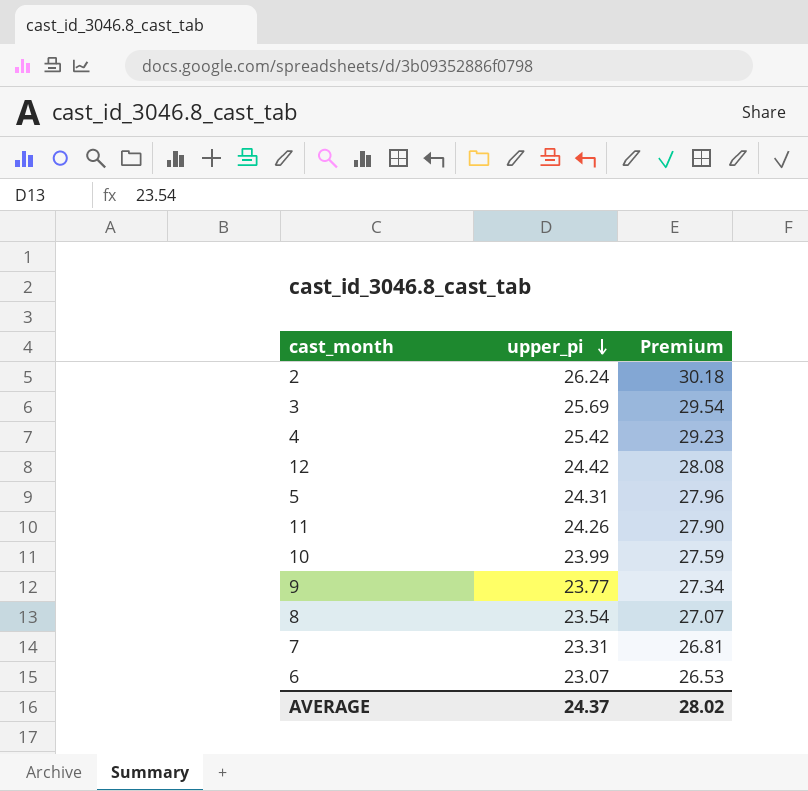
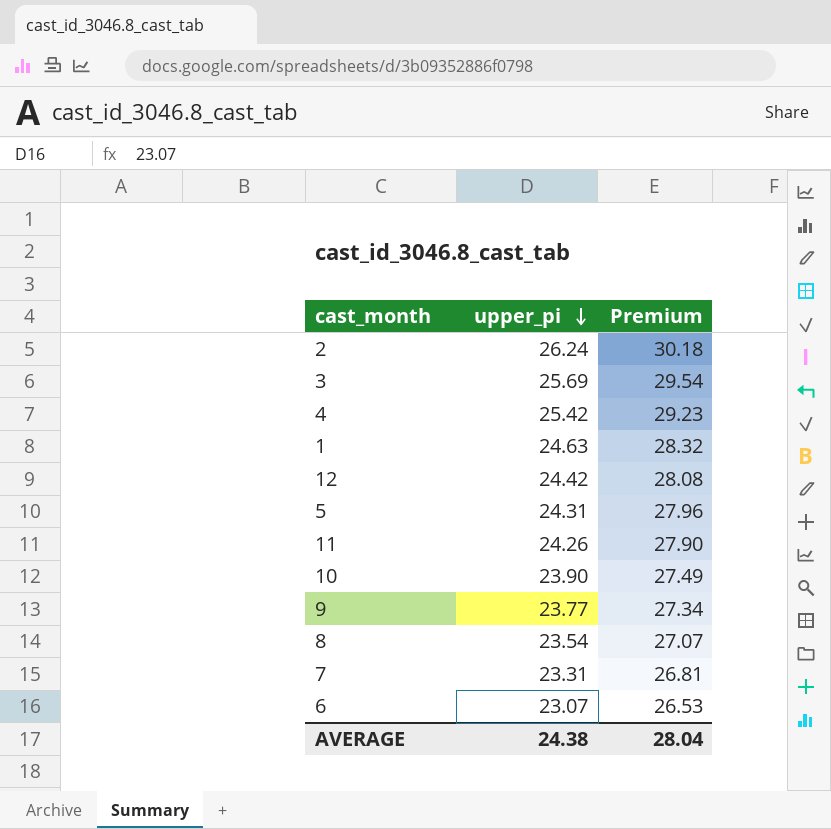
row 1: none -> 24.63 | 28.32
10 | upper_pi: 23.99 -> 23.90
10 | Premium: 27.59 -> 27.49
AVERAGE | upper_pi: 24.37 -> 24.38
AVERAGE | Premium: 28.02 -> 28.04

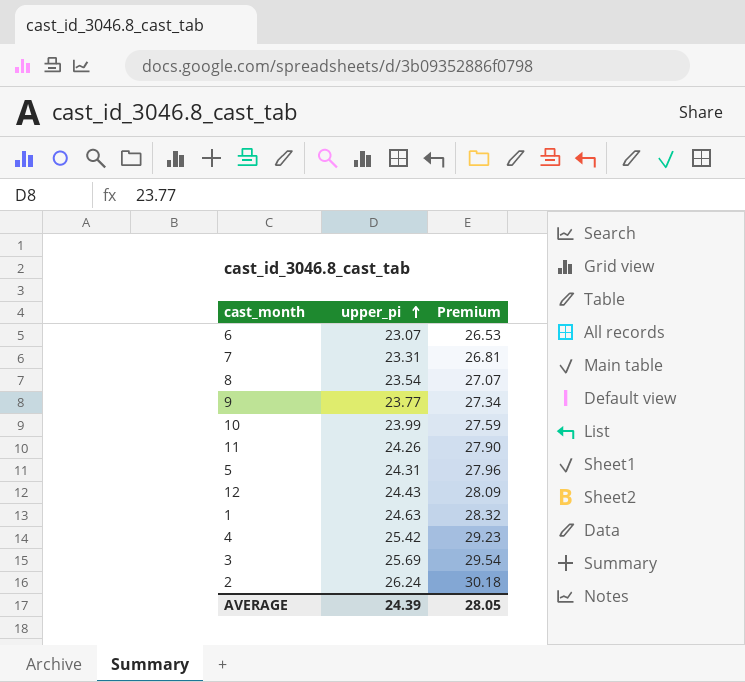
row order: upper_pi descending -> upper_pi ascending
10 | upper_pi: 23.90 -> 23.99
10 | Premium: 27.49 -> 27.59
12 | upper_pi: 24.42 -> 24.43
12 | Premium: 28.08 -> 28.09
AVERAGE | upper_pi: 24.38 -> 24.39
AVERAGE | Premium: 28.04 -> 28.05

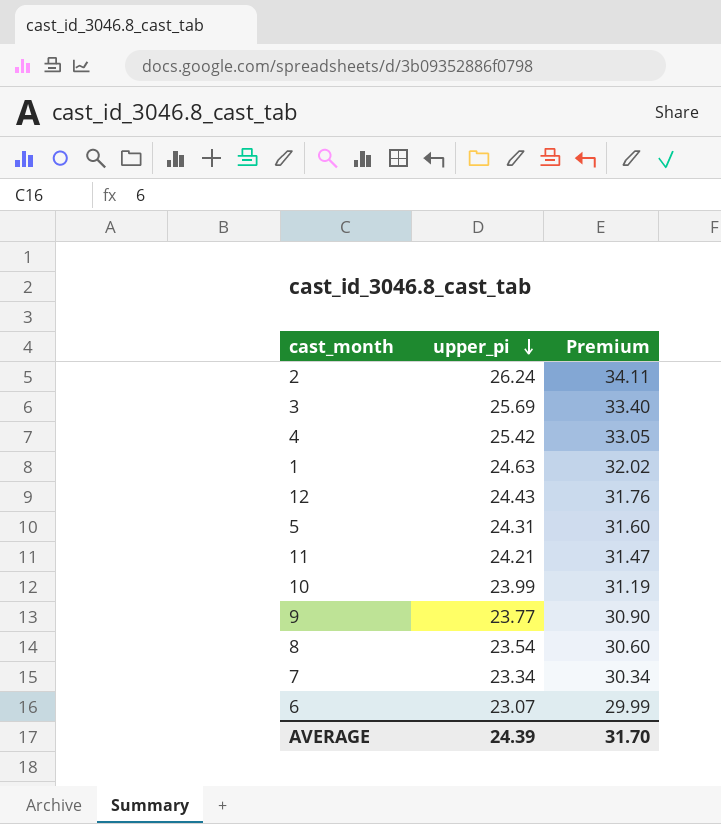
row order: upper_pi ascending -> upper_pi descending
column Premium | formula: [upper_pi] * 1.15 -> [upper_pi] * 1.3
11 | upper_pi: 24.26 -> 24.21
7 | upper_pi: 23.31 -> 23.34
AVERAGE | Premium: 28.05 -> 31.70

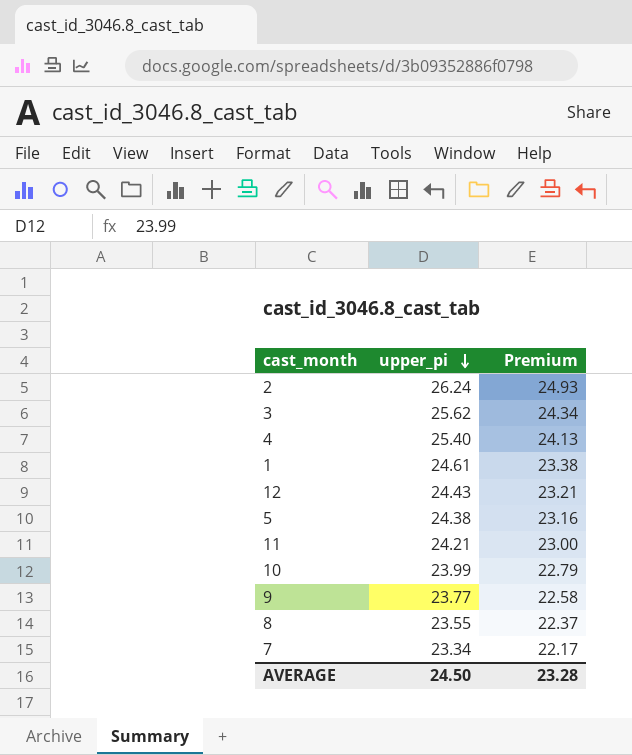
column Premium | formula: [upper_pi] * 1.3 -> [upper_pi] * 0.95
row 6: 23.07 | 29.99 -> none
3 | upper_pi: 25.69 -> 25.62
4 | upper_pi: 25.42 -> 25.40
1 | upper_pi: 24.63 -> 24.61
5 | upper_pi: 24.31 -> 24.38
8 | upper_pi: 23.54 -> 23.55
AVERAGE | upper_pi: 24.39 -> 24.50
AVERAGE | Premium: 31.70 -> 23.28

